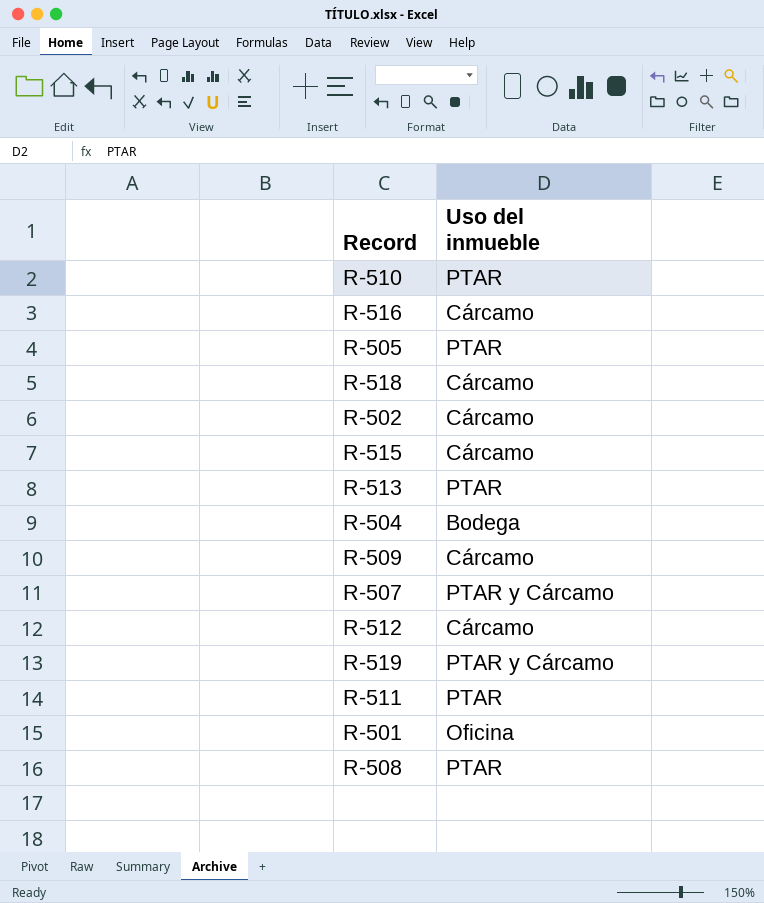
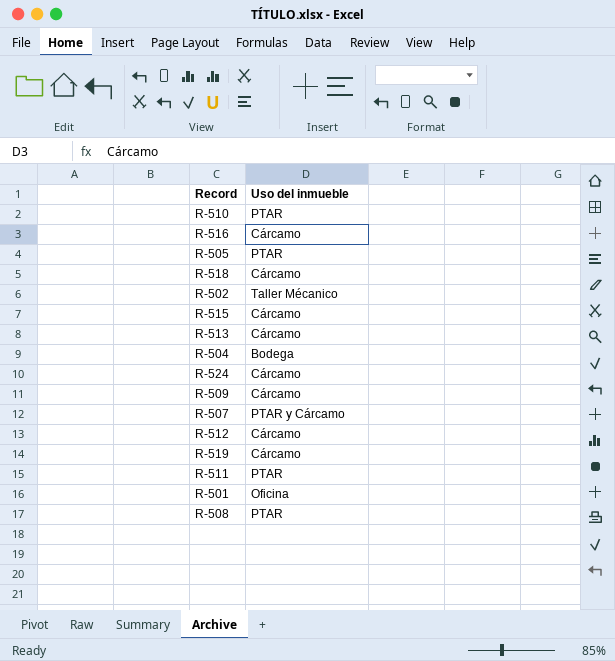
R-502 | Uso del inmueble: Cárcamo -> Taller Mécanico
R-513 | Uso del inmueble: PTAR -> Cárcamo
row R-524: none -> Cárcamo
R-519 | Uso del inmueble: PTAR y Cárcamo -> Cárcamo

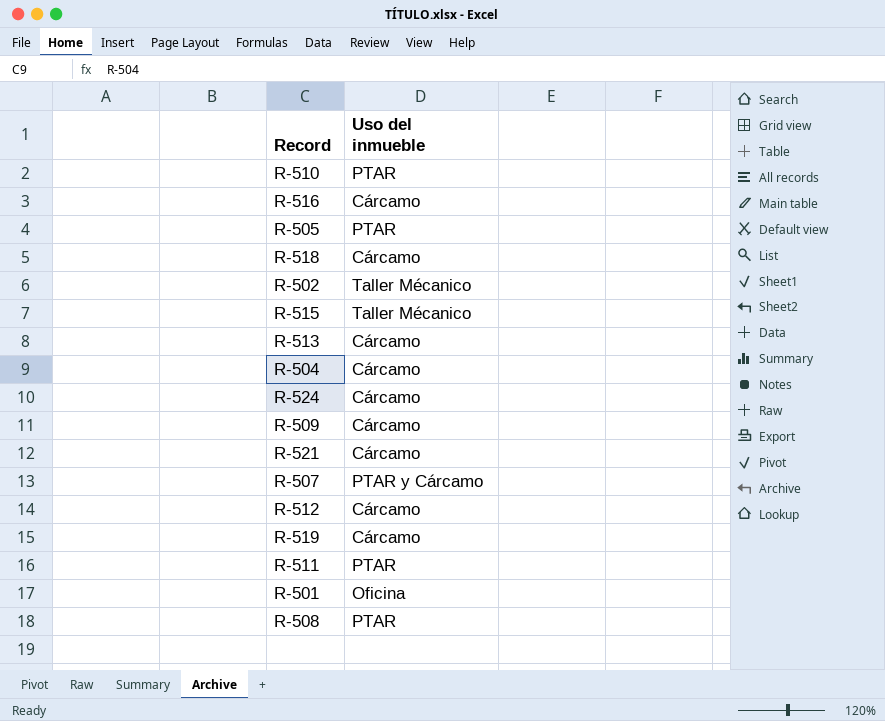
R-515 | Uso del inmueble: Cárcamo -> Taller Mécanico
R-504 | Uso del inmueble: Bodega -> Cárcamo
row R-521: none -> Cárcamo

